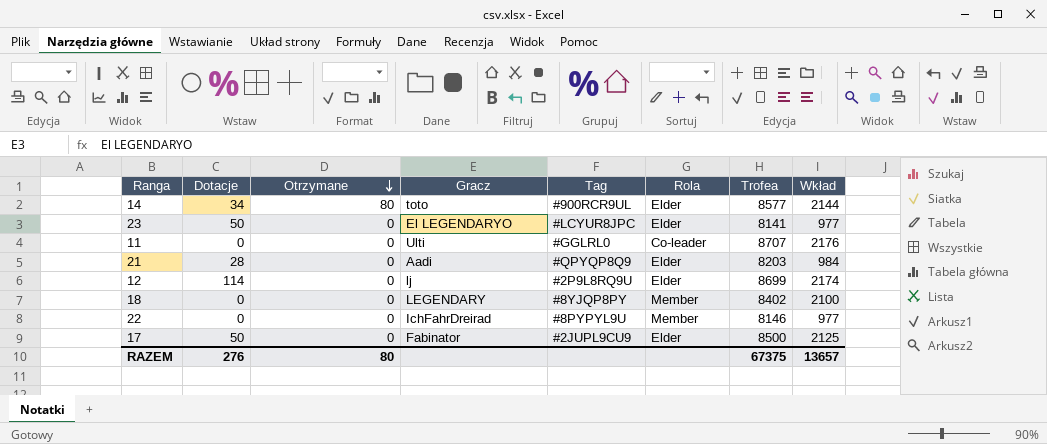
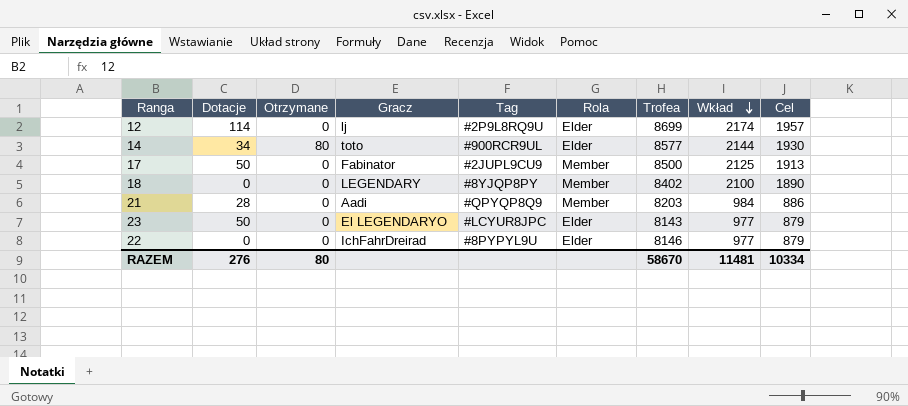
row order: Otrzymane descending -> Wkład descending
column Cel | formula: none -> [Wkład] * 0,9
row 11: 0 | 0 | Ulti | #GGLRL0 | Co-leader | 8707 | 2176 -> none
17 | Rola: Elder -> Member
21 | Rola: Elder -> Member
23 | Trofea: 8141 -> 8143
22 | Rola: Member -> Elder
RAZEM | Trofea: 67375 -> 58670
RAZEM | Wkład: 13657 -> 11481

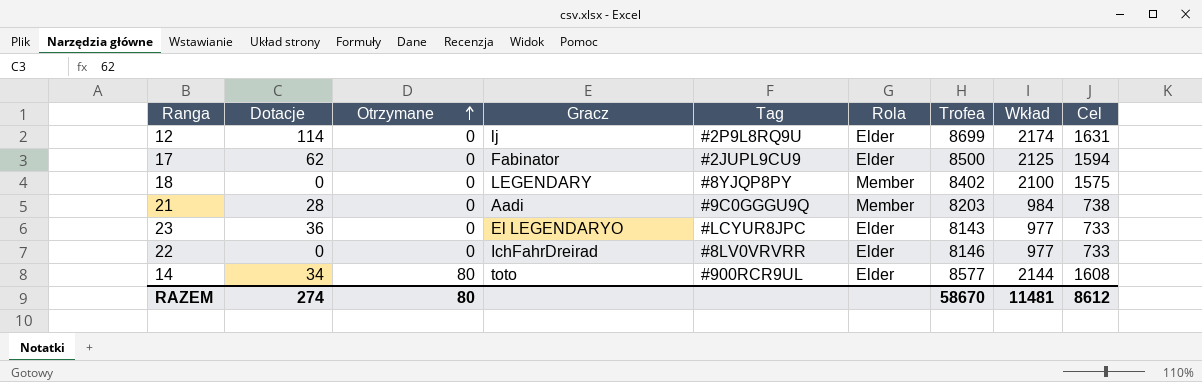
row order: Wkład descending -> Otrzymane ascending
column Cel | formula: [Wkład] * 0,9 -> [Wkład] * 0,75
17 | Dotacje: 50 -> 62
17 | Rola: Member -> Elder
21 | Tag: #QPYQP8Q9 -> #9C0GGGU9Q
23 | Dotacje: 50 -> 36
22 | Tag: #8PYPYL9U -> #8LV0VRVRR
RAZEM | Dotacje: 276 -> 274
RAZEM | Cel: 10334 -> 8612

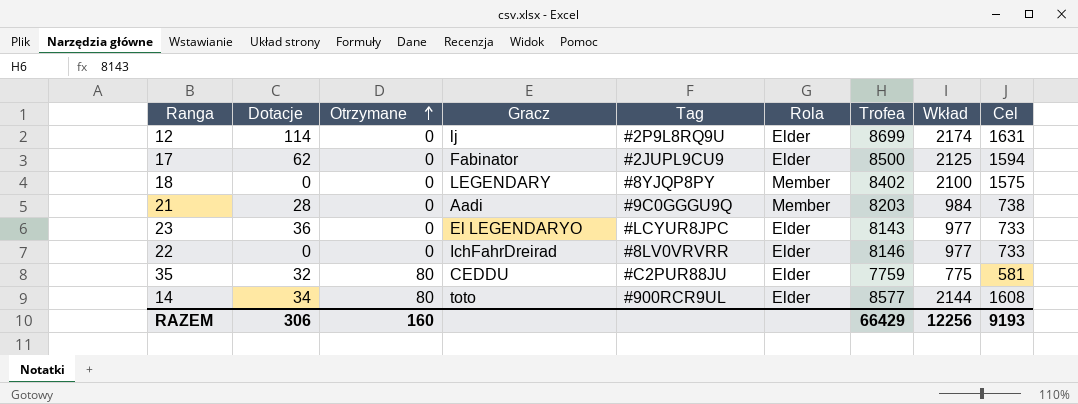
row 35: none -> 32 | 80 | CEDDU | #C2PUR88JU | Elder | 7759 | 775 | 581
RAZEM | Dotacje: 274 -> 306
RAZEM | Otrzymane: 80 -> 160
RAZEM | Trofea: 58670 -> 66429
RAZEM | Wkład: 11481 -> 12256
RAZEM | Cel: 8612 -> 9193

